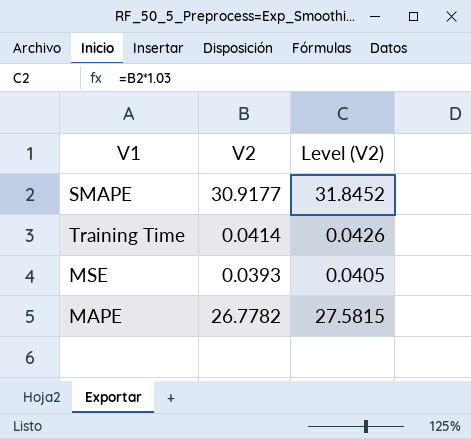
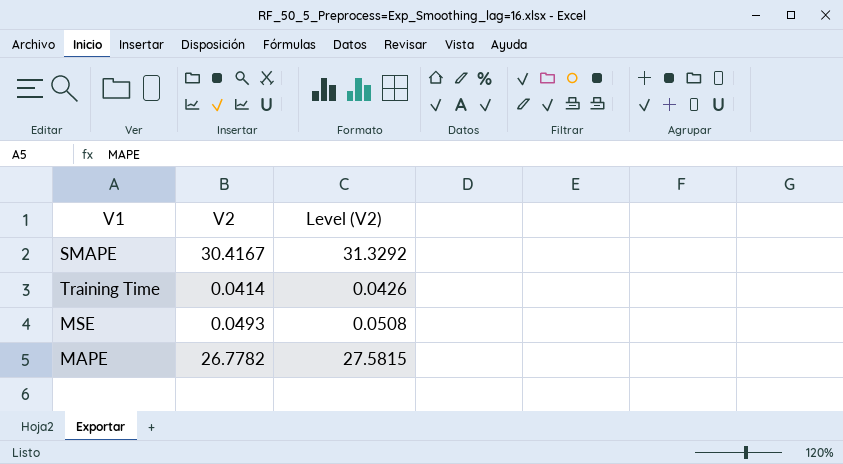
SMAPE | V2: 30.9177 -> 30.4167
SMAPE | Level (V2): 31.8452 -> 31.3292
MSE | V2: 0.0393 -> 0.0493
MSE | Level (V2): 0.0405 -> 0.0508

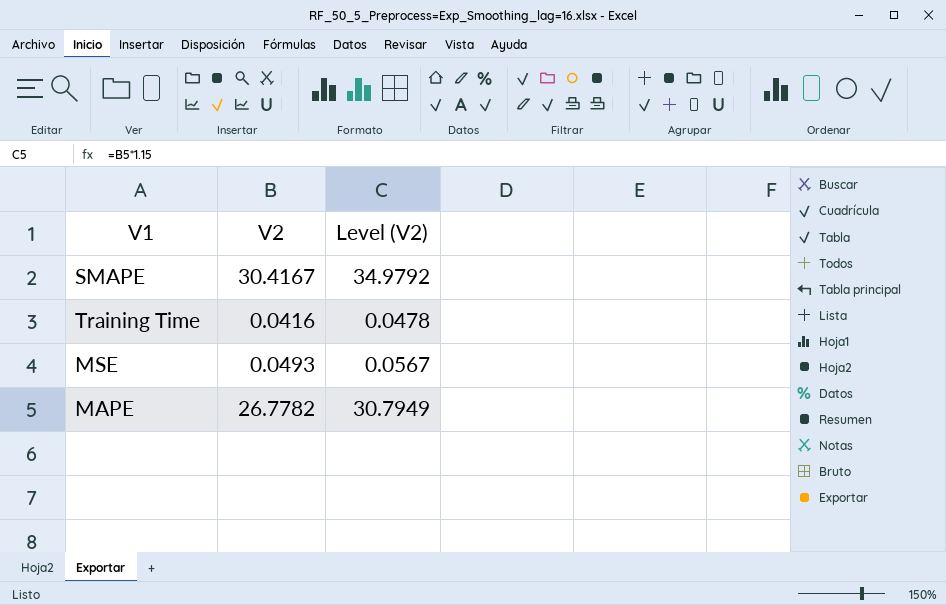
column Level (V2) | formula: [V2] * 1.03 -> [V2] * 1.15
Training Time | V2: 0.0414 -> 0.0416

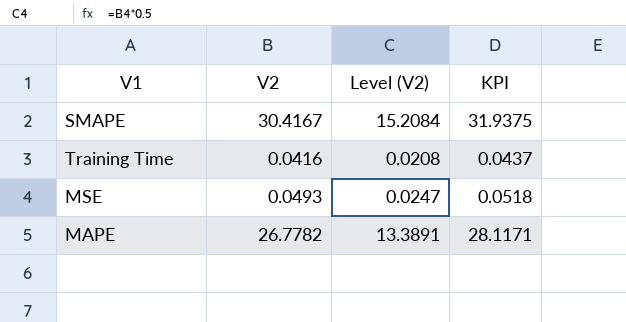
column Level (V2) | formula: [V2] * 1.15 -> [V2] * 0.5
column KPI | formula: none -> [V2] * 1.05

